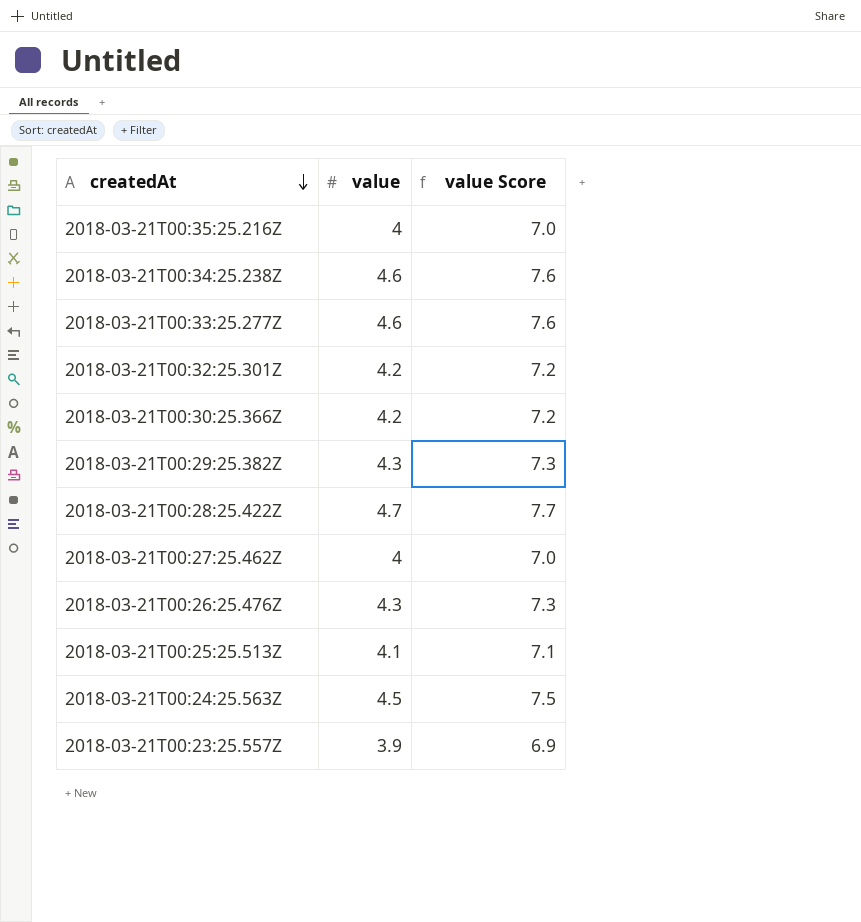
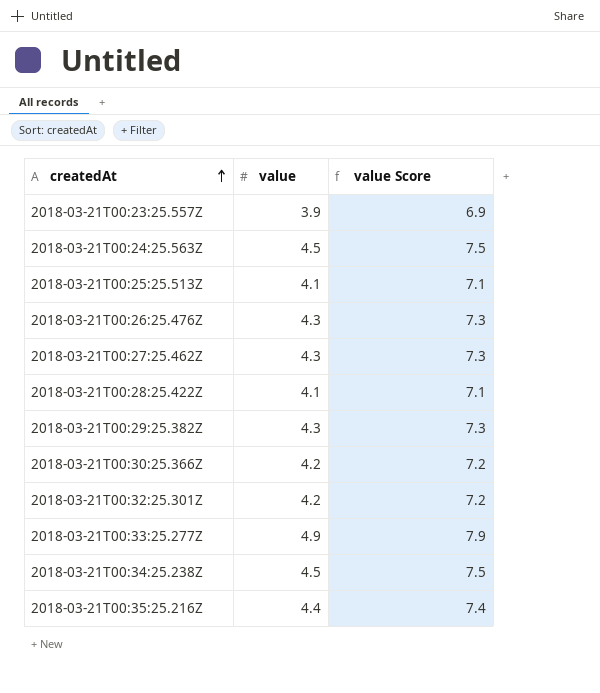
row order: createdAt descending -> createdAt ascending
2018-03-21T00:27:25.462Z | value: 4 -> 4.3
2018-03-21T00:27:25.462Z | value Score: 7.0 -> 7.3
2018-03-21T00:28:25.422Z | value: 4.7 -> 4.1
2018-03-21T00:28:25.422Z | value Score: 7.7 -> 7.1
2018-03-21T00:33:25.277Z | value: 4.6 -> 4.9
2018-03-21T00:33:25.277Z | value Score: 7.6 -> 7.9
2018-03-21T00:34:25.238Z | value: 4.6 -> 4.5
2018-03-21T00:34:25.238Z | value Score: 7.6 -> 7.5
2018-03-21T00:35:25.216Z | value: 4 -> 4.4
2018-03-21T00:35:25.216Z | value Score: 7.0 -> 7.4

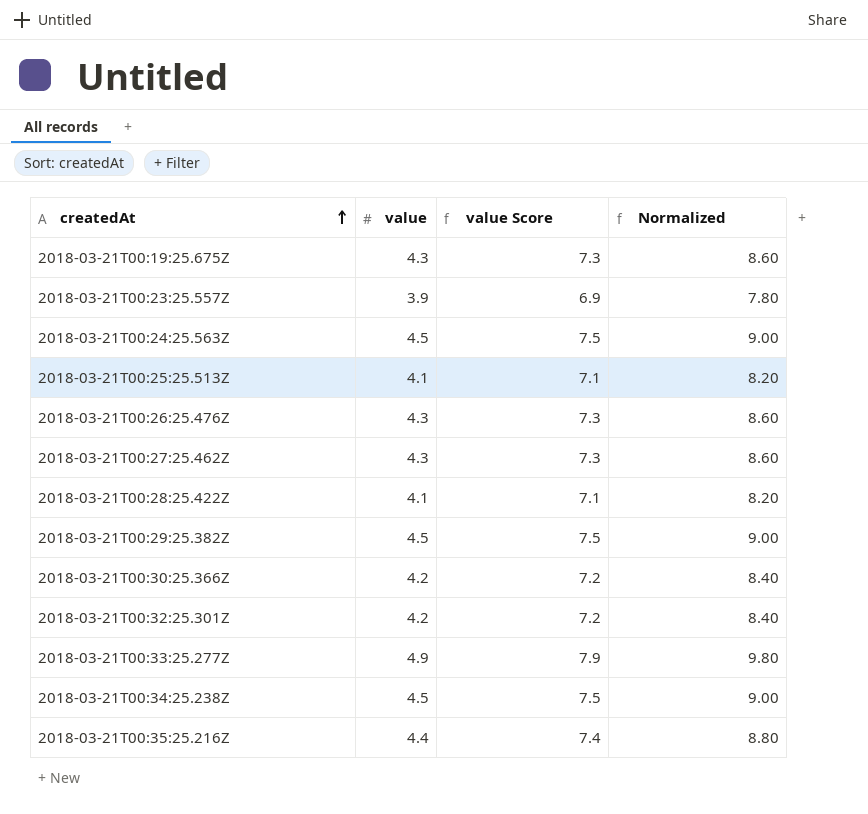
column Normalized | formula: none -> [value] * 2
row 2018-03-21T00:19:25.675Z: none -> 4.3 | 7.3 | 8.60
2018-03-21T00:29:25.382Z | value: 4.3 -> 4.5
2018-03-21T00:29:25.382Z | value Score: 7.3 -> 7.5

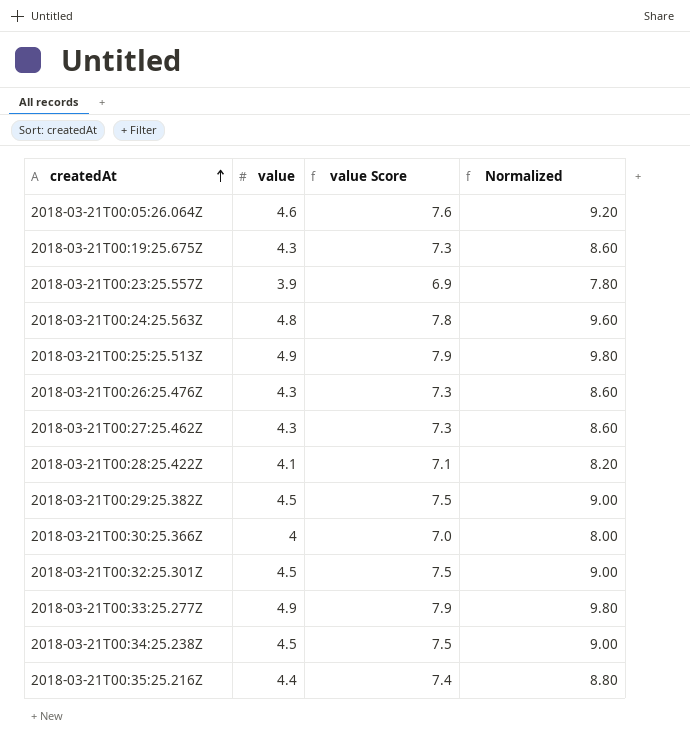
row 2018-03-21T00:05:26.064Z: none -> 4.6 | 7.6 | 9.20
2018-03-21T00:24:25.563Z | value: 4.5 -> 4.8
2018-03-21T00:24:25.563Z | value Score: 7.5 -> 7.8
2018-03-21T00:24:25.563Z | Normalized: 9.00 -> 9.60
2018-03-21T00:25:25.513Z | value: 4.1 -> 4.9
2018-03-21T00:25:25.513Z | value Score: 7.1 -> 7.9
2018-03-21T00:25:25.513Z | Normalized: 8.20 -> 9.80
2018-03-21T00:30:25.366Z | value: 4.2 -> 4
2018-03-21T00:30:25.366Z | value Score: 7.2 -> 7.0
2018-03-21T00:30:25.366Z | Normalized: 8.40 -> 8.00
2018-03-21T00:32:25.301Z | value: 4.2 -> 4.5
2018-03-21T00:32:25.301Z | value Score: 7.2 -> 7.5
2018-03-21T00:32:25.301Z | Normalized: 8.40 -> 9.00

